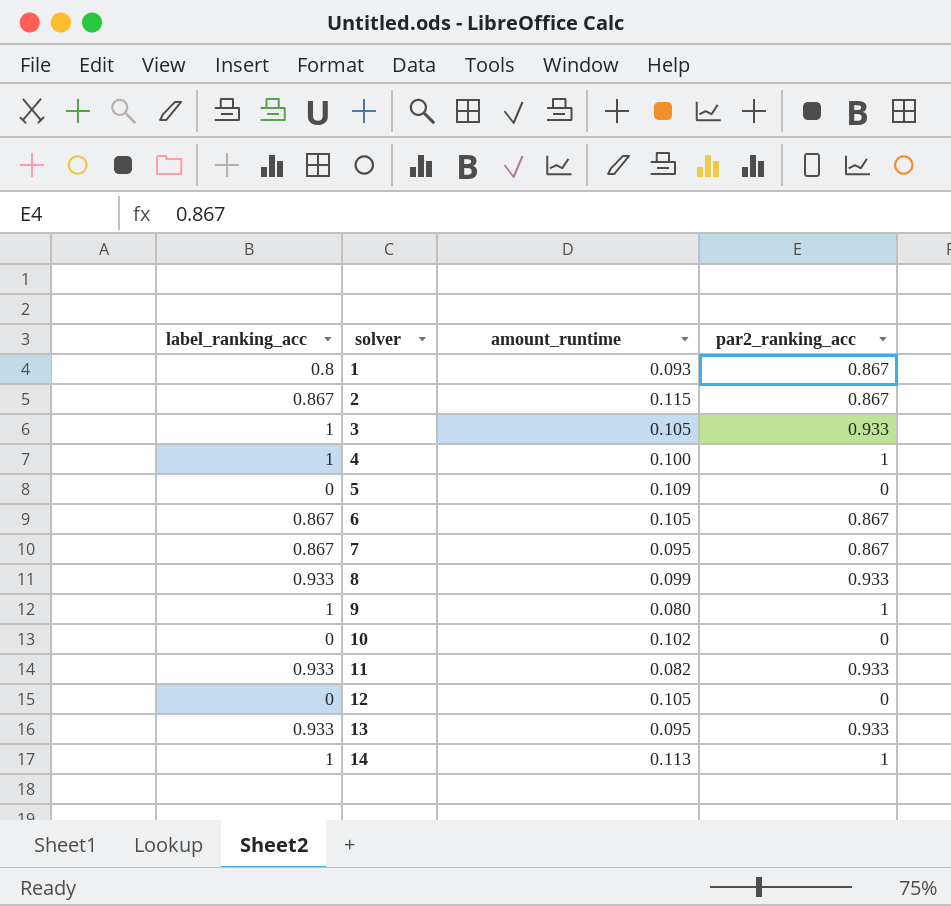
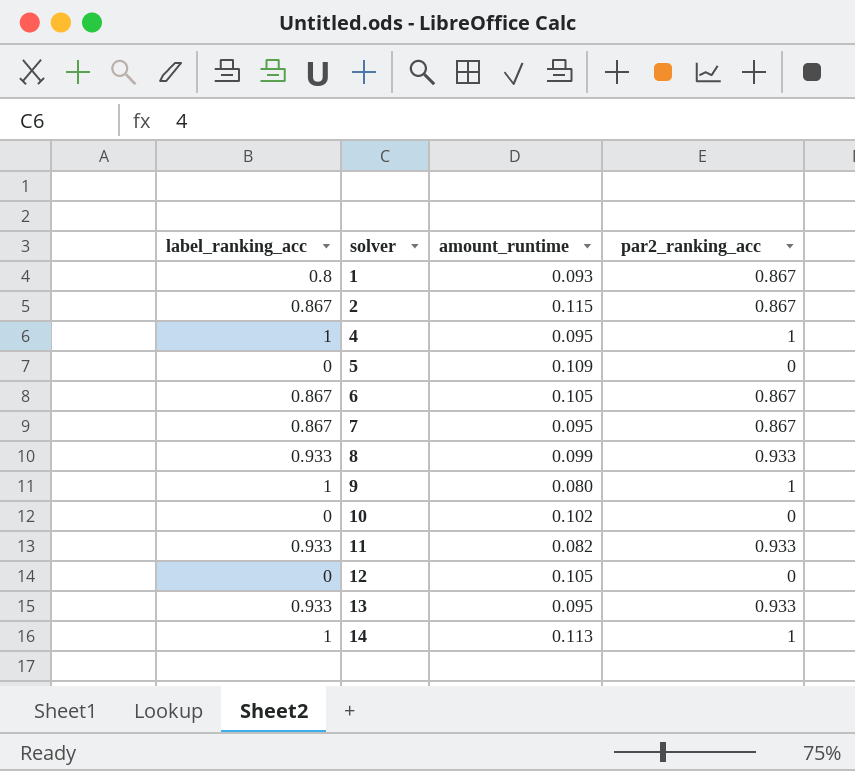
row 3: 1 | 0.105 | 0.933 -> none
4 | amount_runtime: 0.100 -> 0.095

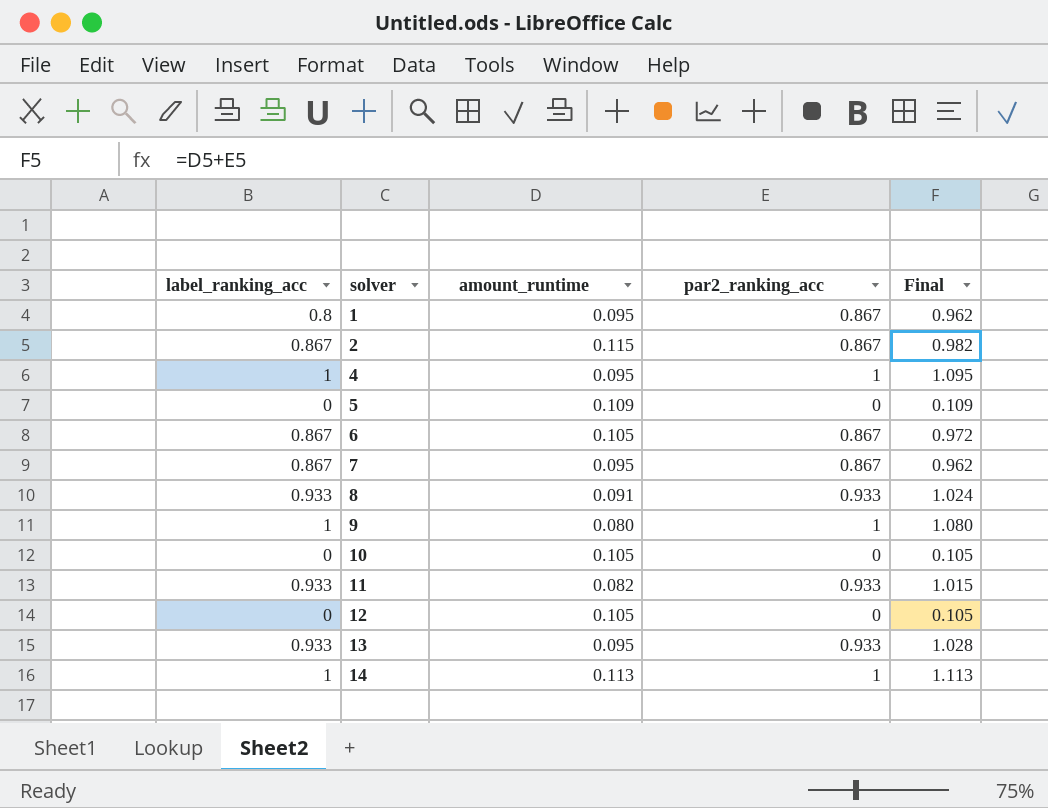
column Final | formula: none -> [amount_runtime] + [par2_ranking_acc]
1 | amount_runtime: 0.093 -> 0.095
8 | amount_runtime: 0.099 -> 0.091
10 | amount_runtime: 0.102 -> 0.105

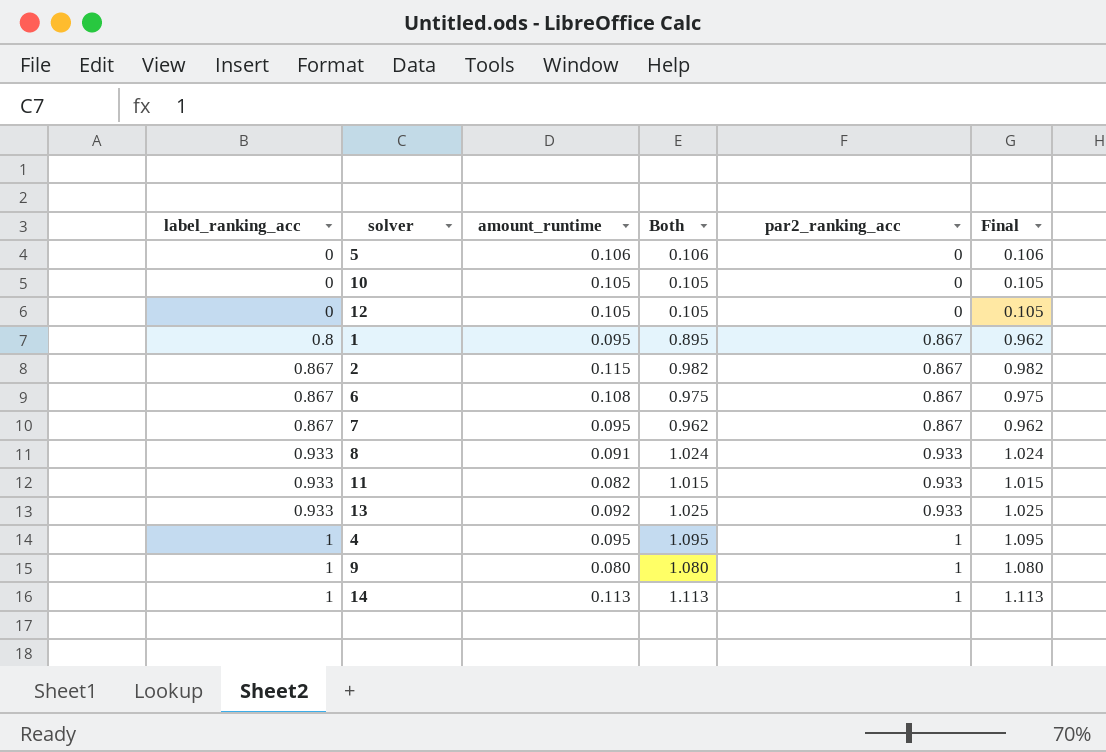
row order: solver ascending -> label_ranking_acc ascending
column Both | formula: none -> [label_ranking_acc] + [amount_runtime]
5 | amount_runtime: 0.109 -> 0.106
5 | Final: 0.109 -> 0.106
6 | amount_runtime: 0.105 -> 0.108
6 | Final: 0.972 -> 0.975
13 | amount_runtime: 0.095 -> 0.092
13 | Final: 1.028 -> 1.025

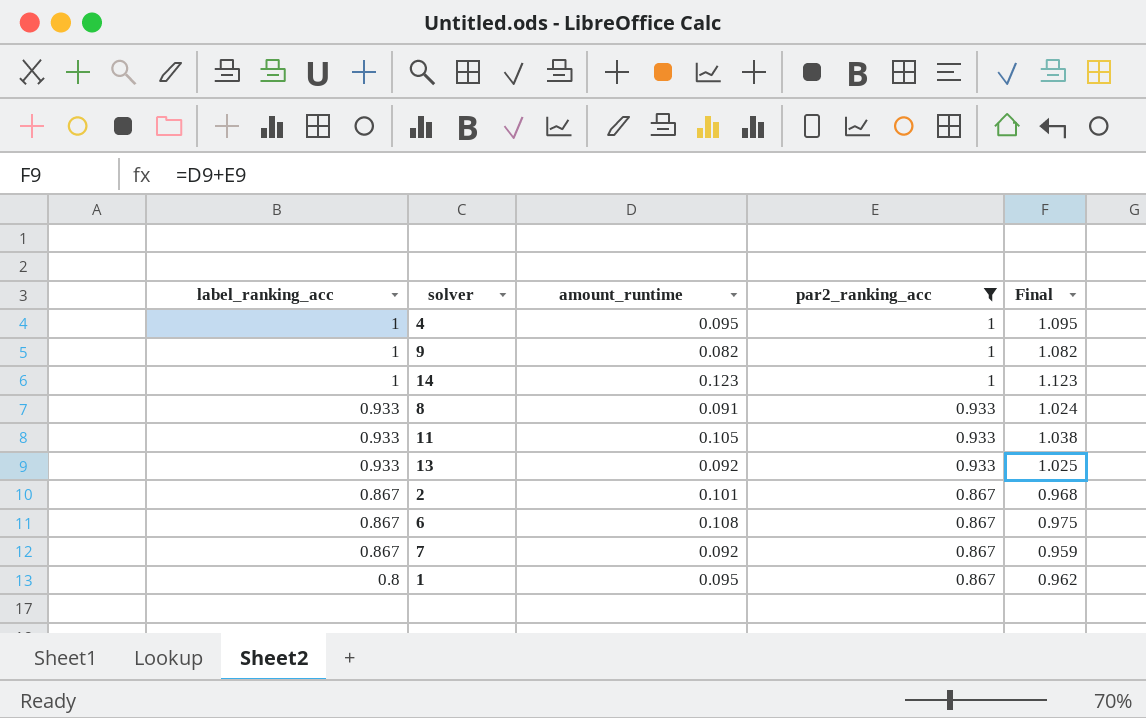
filter: none -> par2_ranking_acc != 0
row order: label_ranking_acc ascending -> label_ranking_acc descending
column Both | formula: [label_ranking_acc] + [amount_runtime] -> none
9 | amount_runtime: 0.080 -> 0.082
9 | Final: 1.080 -> 1.082
14 | amount_runtime: 0.113 -> 0.123
14 | Final: 1.113 -> 1.123
11 | amount_runtime: 0.082 -> 0.105
11 | Final: 1.015 -> 1.038
2 | amount_runtime: 0.115 -> 0.101
2 | Final: 0.982 -> 0.968
7 | amount_runtime: 0.095 -> 0.092
7 | Final: 0.962 -> 0.959

